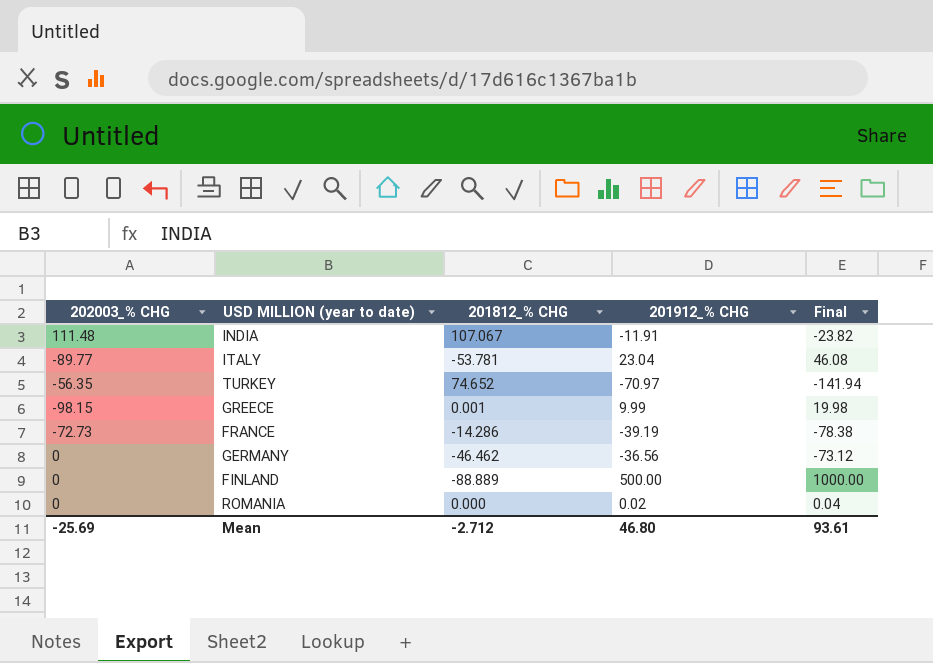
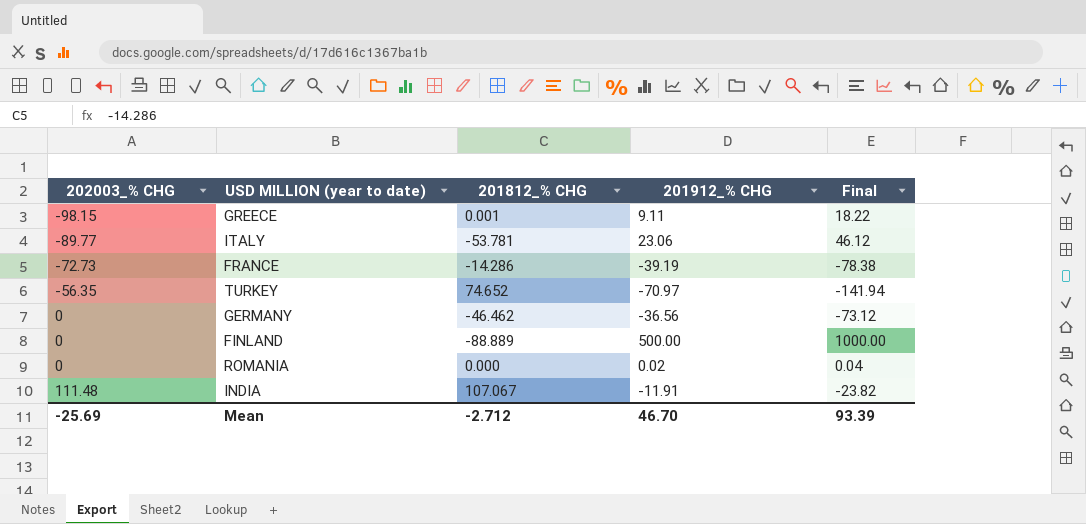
row order: none -> 202003_% CHG ascending
GREECE | 201912_% CHG: 9.99 -> 9.11
GREECE | Final: 19.98 -> 18.22
ITALY | 201912_% CHG: 23.04 -> 23.06
ITALY | Final: 46.08 -> 46.12
Mean | 201912_% CHG: 46.80 -> 46.70
Mean | Final: 93.61 -> 93.39

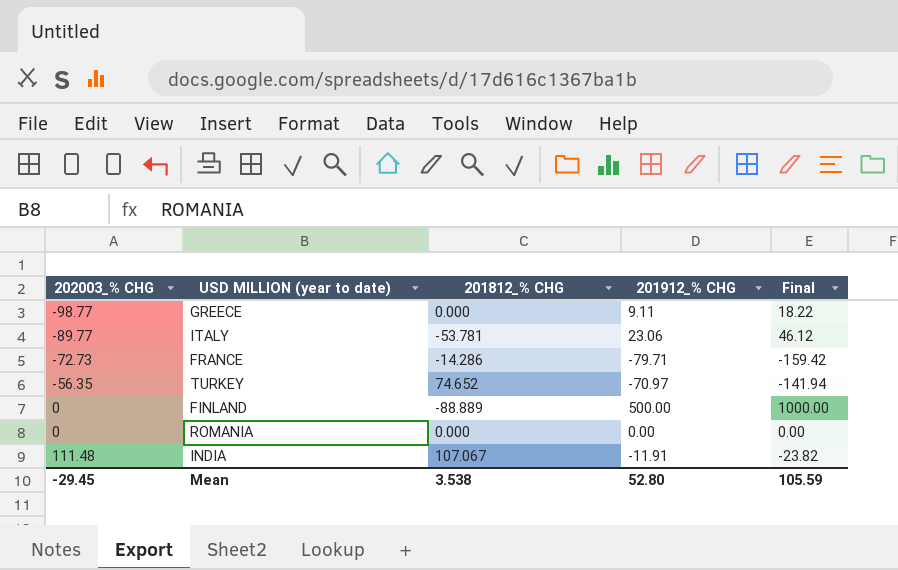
row GERMANY: 0 | -46.462 | -36.56 | -73.12 -> none
GREECE | 202003_% CHG: -98.15 -> -98.77
GREECE | 201812_% CHG: 0.001 -> 0.000
FRANCE | 201912_% CHG: -39.19 -> -79.71
FRANCE | Final: -78.38 -> -159.42
ROMANIA | 201912_% CHG: 0.02 -> 0.00
ROMANIA | Final: 0.04 -> 0.00
Mean | 202003_% CHG: -25.69 -> -29.45
Mean | 201812_% CHG: -2.712 -> 3.538
Mean | 201912_% CHG: 46.70 -> 52.80
Mean | Final: 93.39 -> 105.59

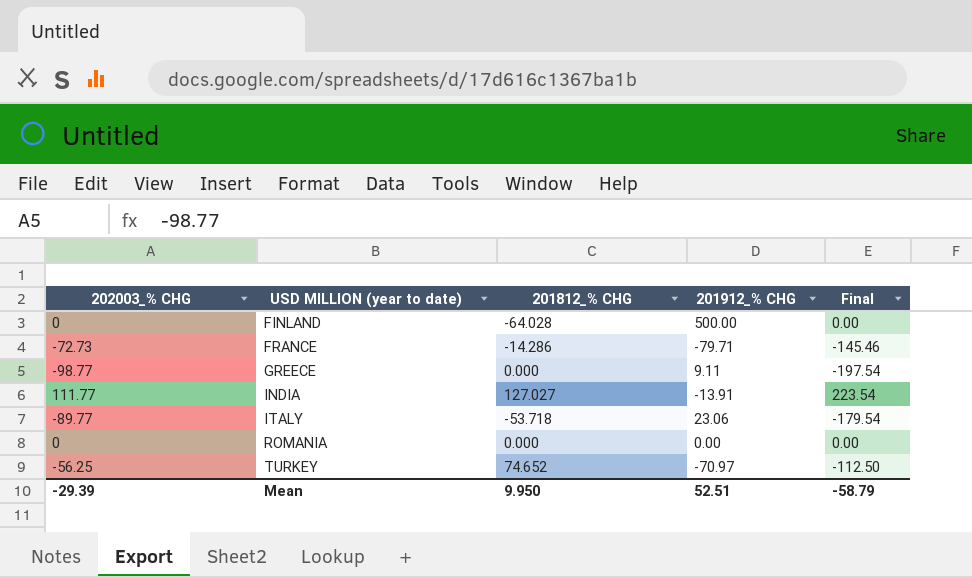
row order: 202003_% CHG ascending -> USD MILLION (year to date) ascending
column Final | formula: [201912_% CHG] * 2 -> [202003_% CHG] * 2
FINLAND | 201812_% CHG: -88.889 -> -64.028
INDIA | 202003_% CHG: 111.48 -> 111.77
INDIA | 201812_% CHG: 107.067 -> 127.027
INDIA | 201912_% CHG: -11.91 -> -13.91
ITALY | 201812_% CHG: -53.781 -> -53.718
TURKEY | 202003_% CHG: -56.35 -> -56.25
Mean | 202003_% CHG: -29.45 -> -29.39
Mean | 201812_% CHG: 3.538 -> 9.950
Mean | 201912_% CHG: 52.80 -> 52.51
Mean | Final: 105.59 -> -58.79

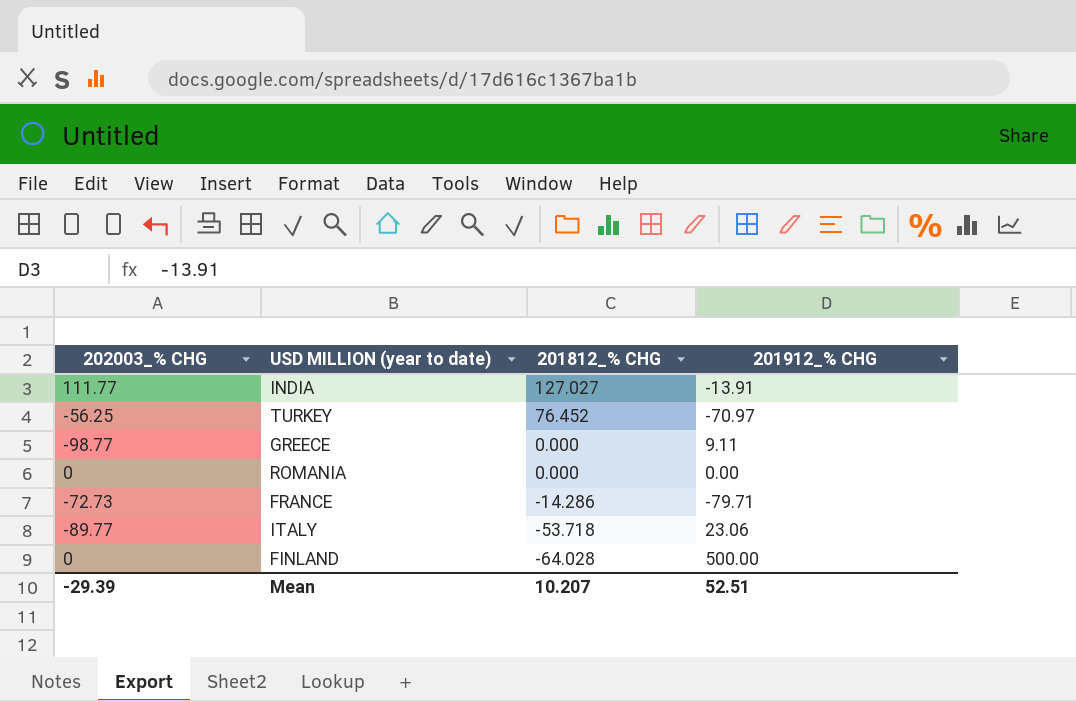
row order: USD MILLION (year to date) ascending -> 201812_% CHG descending
column Final | formula: [202003_% CHG] * 2 -> none
TURKEY | 201812_% CHG: 74.652 -> 76.452
Mean | 201812_% CHG: 9.950 -> 10.207

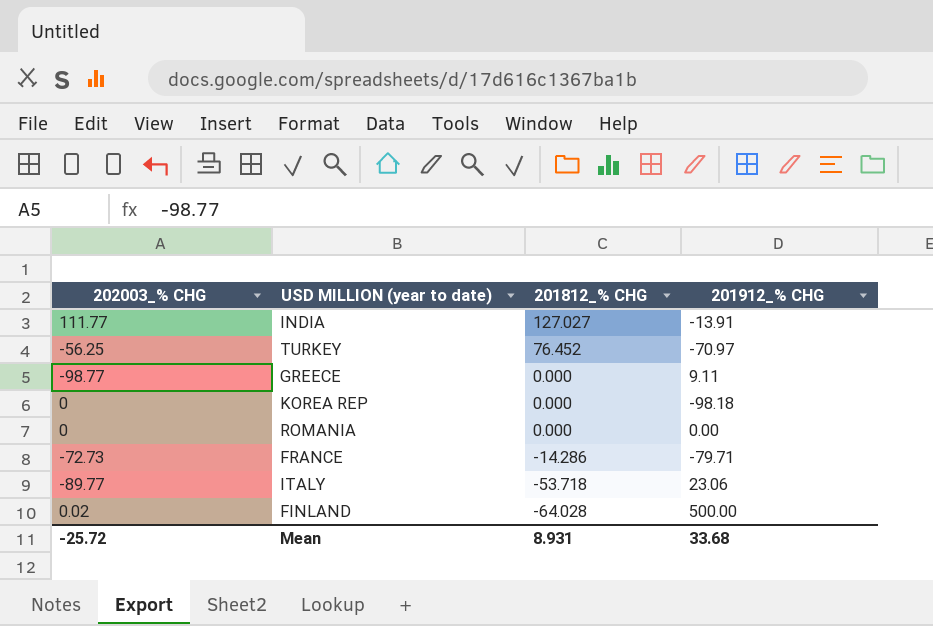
row KOREA REP: none -> 0 | 0.000 | -98.18
FINLAND | 202003_% CHG: 0 -> 0.02
Mean | 202003_% CHG: -29.39 -> -25.72
Mean | 201812_% CHG: 10.207 -> 8.931
Mean | 201912_% CHG: 52.51 -> 33.68

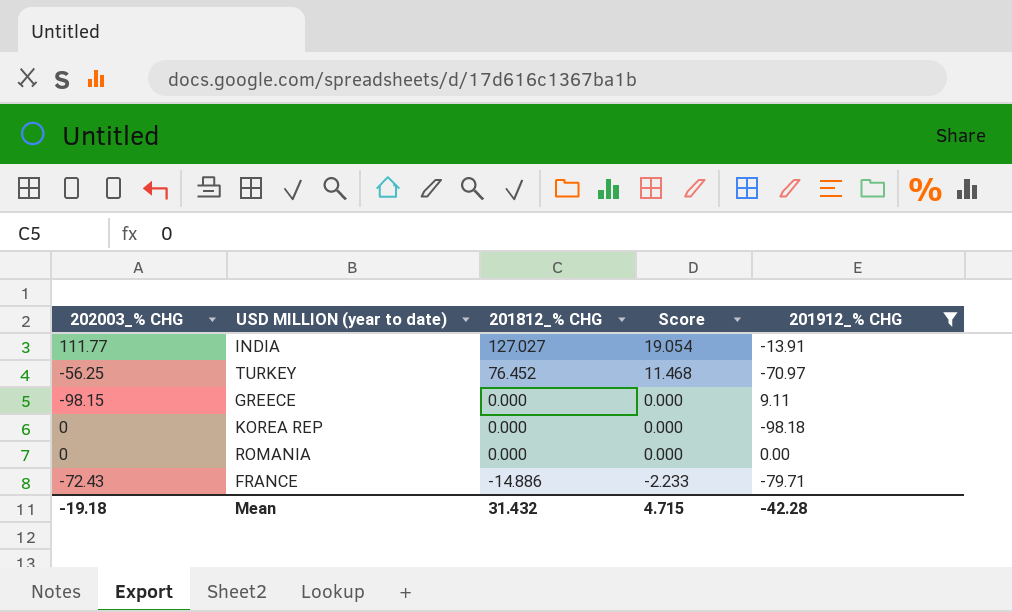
filter: none -> 201912_% CHG <= 9.11
column Score | formula: none -> [201812_% CHG] * 0.15
GREECE | 202003_% CHG: -98.77 -> -98.15
FRANCE | 202003_% CHG: -72.73 -> -72.43
FRANCE | 201812_% CHG: -14.286 -> -14.886
Mean | 202003_% CHG: -25.72 -> -19.18
Mean | 201812_% CHG: 8.931 -> 31.432
Mean | 201912_% CHG: 33.68 -> -42.28

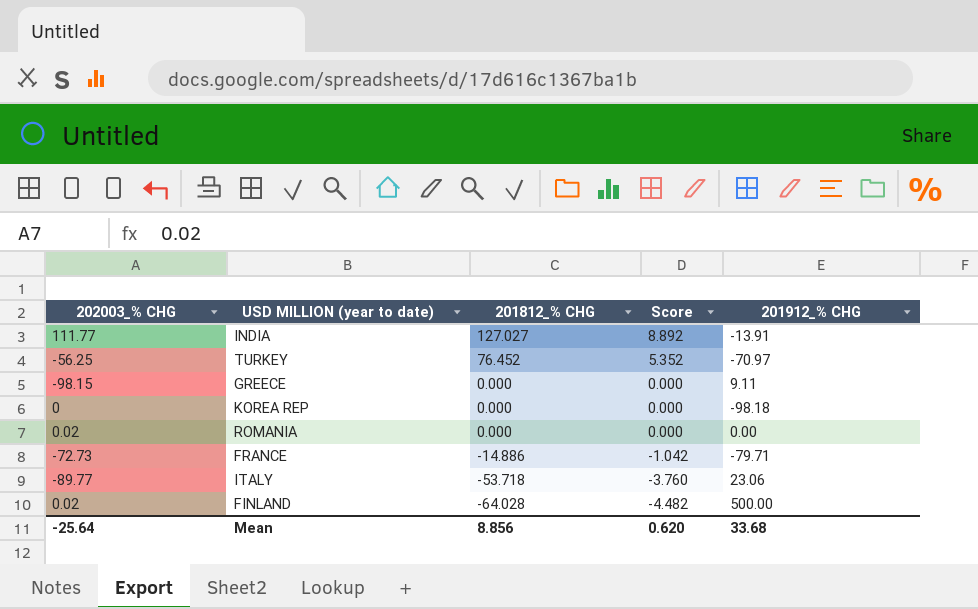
filter: 201912_% CHG <= 9.11 -> none
column Score | formula: [201812_% CHG] * 0.15 -> [201812_% CHG] * 0.07
ROMANIA | 202003_% CHG: 0 -> 0.02
FRANCE | 202003_% CHG: -72.43 -> -72.73
Mean | 202003_% CHG: -19.18 -> -25.64
Mean | 201812_% CHG: 31.432 -> 8.856
Mean | Score: 4.715 -> 0.620
Mean | 201912_% CHG: -42.28 -> 33.68

